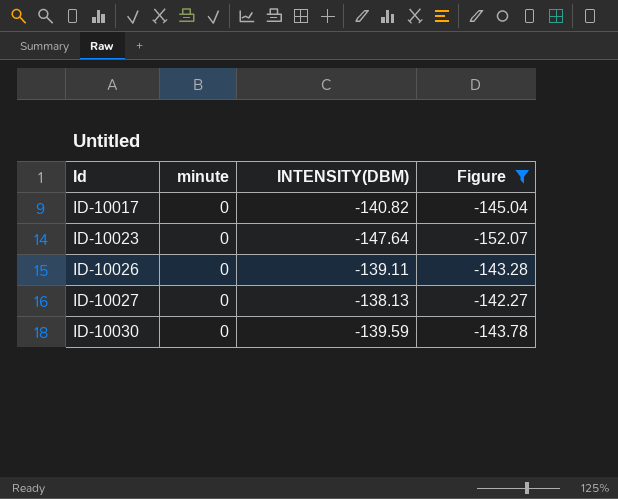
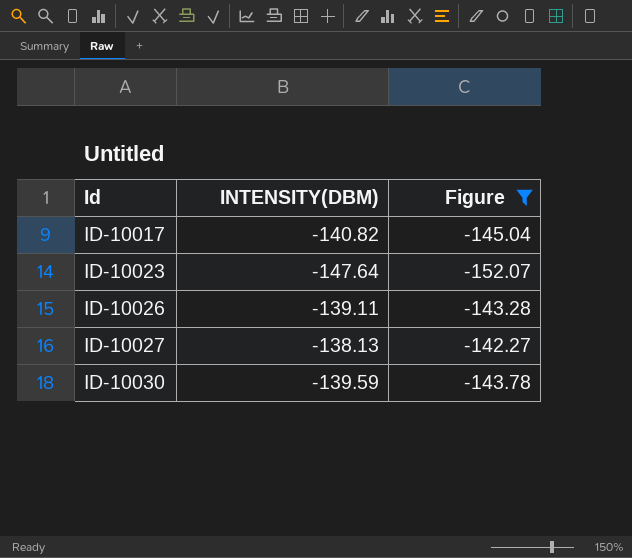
column minute | position: 2 -> none

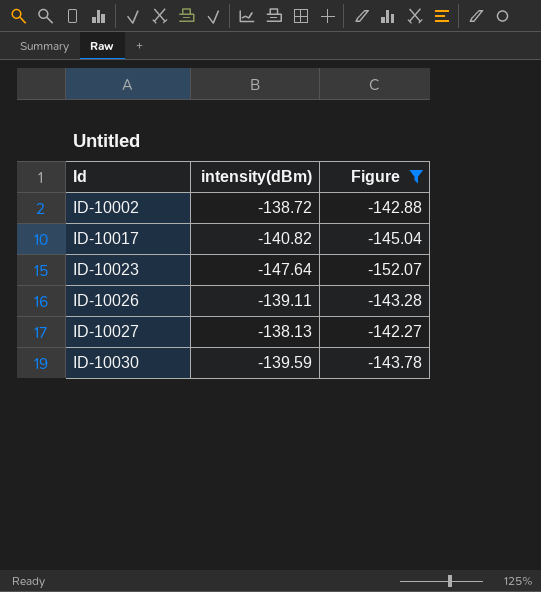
column name: INTENSITY(DBM) -> intensity(dBm)
row ID-10002: none -> -138.72 | -142.88

